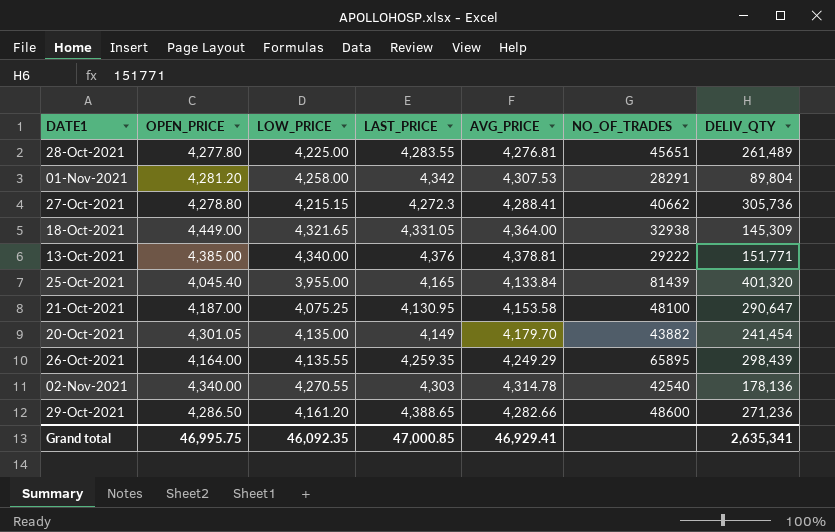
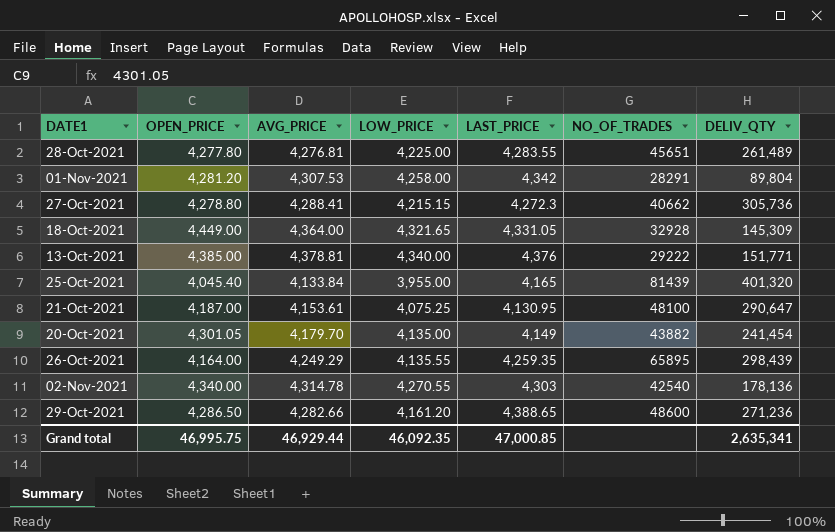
column AVG_PRICE | position: 5 -> 3
18-Oct-2021 | NO_OF_TRADES: 32938 -> 32928
21-Oct-2021 | AVG_PRICE: 4,153.58 -> 4,153.61
Grand total | AVG_PRICE: 46,929.41 -> 46,929.44

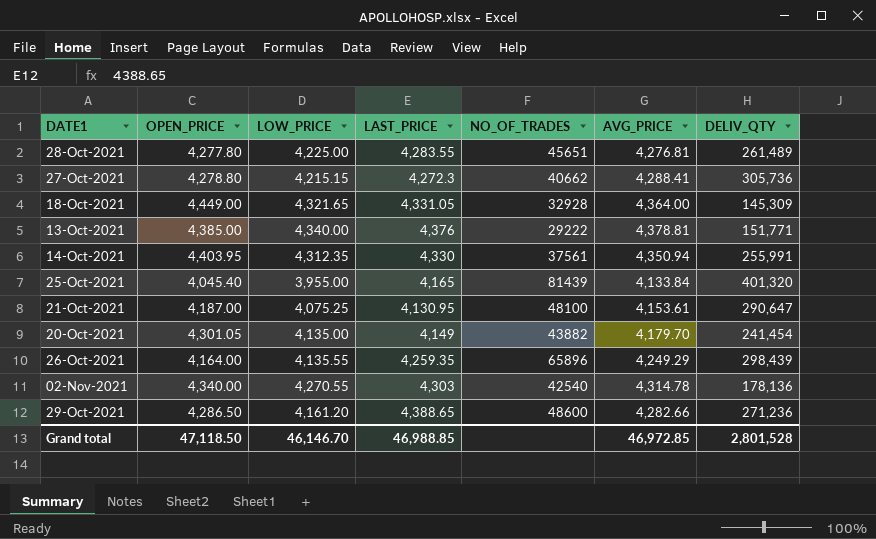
column AVG_PRICE | position: 3 -> 6
row 01-Nov-2021: 4,281.20 | 4,307.53 | 4,258.00 | 4,342 | 28291 | 89,804 -> none
row 14-Oct-2021: none -> 4,403.95 | 4,312.35 | 4,330 | 37561 | 4,350.94 | 255,991
26-Oct-2021 | NO_OF_TRADES: 65895 -> 65896
Grand total | OPEN_PRICE: 46,995.75 -> 47,118.50
Grand total | LOW_PRICE: 46,092.35 -> 46,146.70
Grand total | LAST_PRICE: 47,000.85 -> 46,988.85
Grand total | AVG_PRICE: 46,929.44 -> 46,972.85
Grand total | DELIV_QTY: 2,635,341 -> 2,801,528

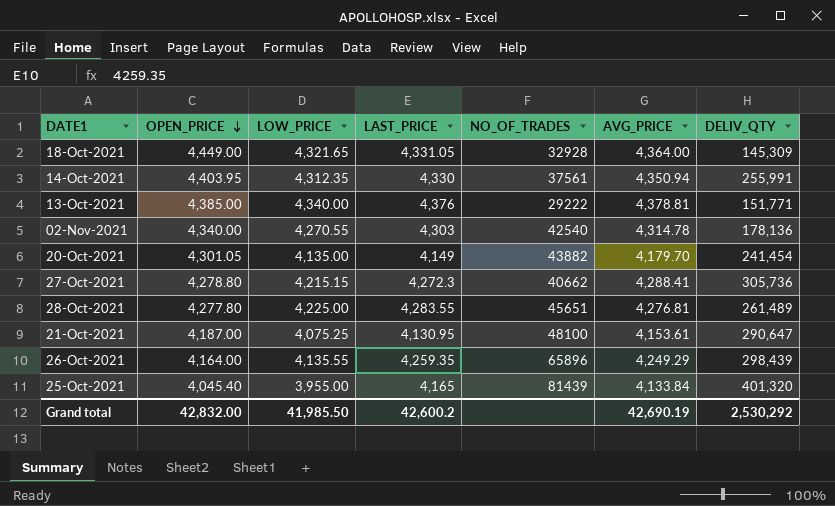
row order: none -> OPEN_PRICE descending
row 29-Oct-2021: 4,286.50 | 4,161.20 | 4,388.65 | 48600 | 4,282.66 | 271,236 -> none
Grand total | OPEN_PRICE: 47,118.50 -> 42,832.00
Grand total | LOW_PRICE: 46,146.70 -> 41,985.50
Grand total | LAST_PRICE: 46,988.85 -> 42,600.2
Grand total | AVG_PRICE: 46,972.85 -> 42,690.19
Grand total | DELIV_QTY: 2,801,528 -> 2,530,292

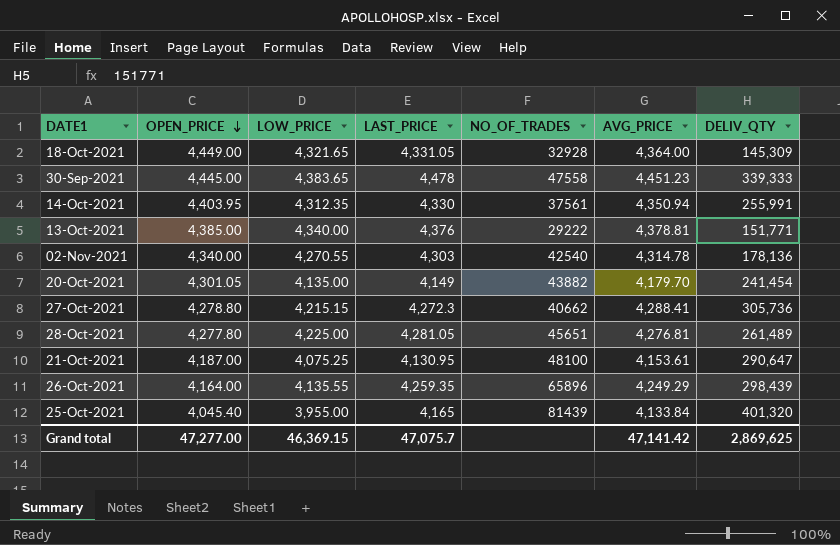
row 30-Sep-2021: none -> 4,445.00 | 4,383.65 | 4,478 | 47558 | 4,451.23 | 339,333
28-Oct-2021 | LAST_PRICE: 4,283.55 -> 4,281.05
Grand total | OPEN_PRICE: 42,832.00 -> 47,277.00
Grand total | LOW_PRICE: 41,985.50 -> 46,369.15
Grand total | LAST_PRICE: 42,600.2 -> 47,075.7
Grand total | AVG_PRICE: 42,690.19 -> 47,141.42
Grand total | DELIV_QTY: 2,530,292 -> 2,869,625

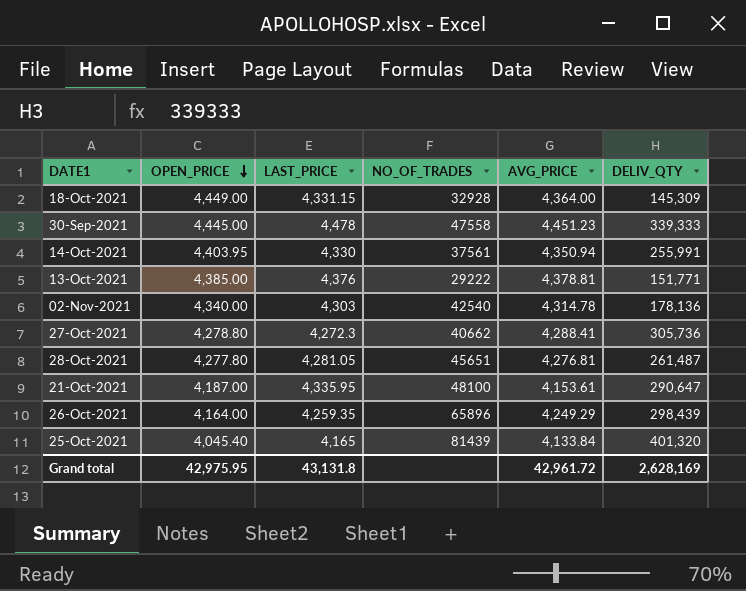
column LOW_PRICE | position: 3 -> none
row 20-Oct-2021: 4,301.05 | 4,135.00 | 4,149 | 43882 | 4,179.70 | 241,454 -> none
18-Oct-2021 | LAST_PRICE: 4,331.05 -> 4,331.15
28-Oct-2021 | DELIV_QTY: 261,489 -> 261,487
21-Oct-2021 | LAST_PRICE: 4,130.95 -> 4,335.95
Grand total | OPEN_PRICE: 47,277.00 -> 42,975.95
Grand total | LAST_PRICE: 47,075.7 -> 43,131.8
Grand total | AVG_PRICE: 47,141.42 -> 42,961.72
Grand total | DELIV_QTY: 2,869,625 -> 2,628,169

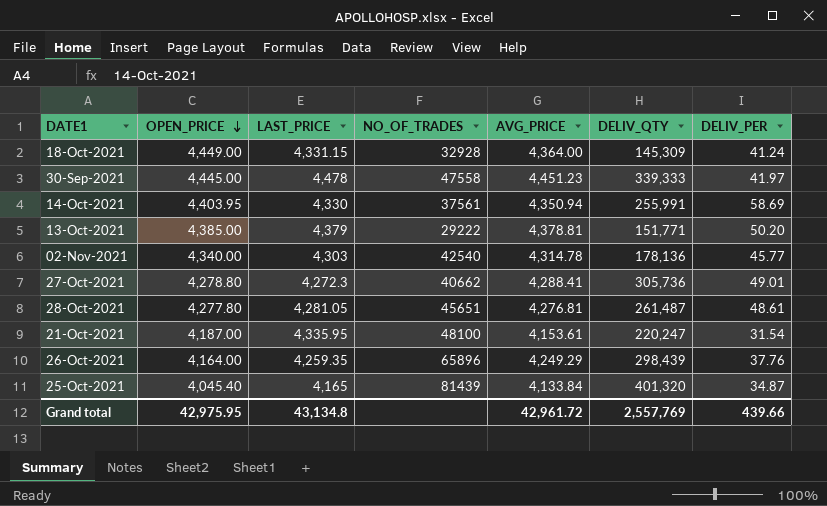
column DELIV_PER | position: none -> 7
13-Oct-2021 | LAST_PRICE: 4,376 -> 4,379
21-Oct-2021 | DELIV_QTY: 290,647 -> 220,247
Grand total | LAST_PRICE: 43,131.8 -> 43,134.8
Grand total | DELIV_QTY: 2,628,169 -> 2,557,769

